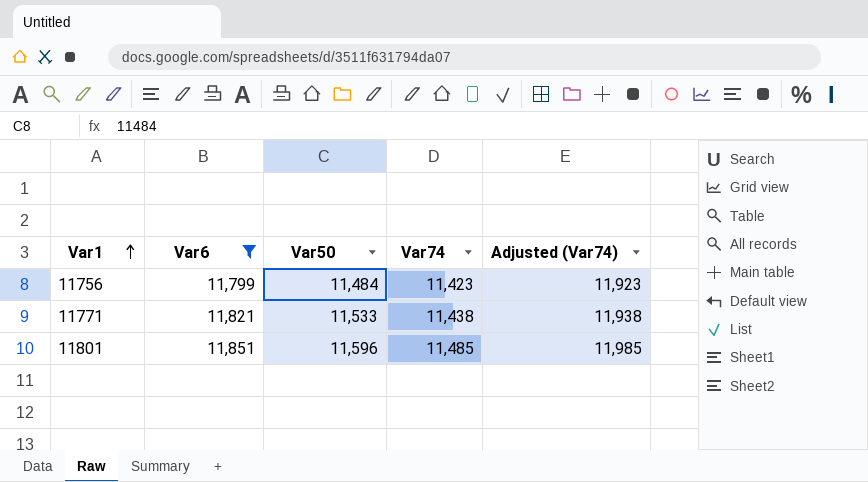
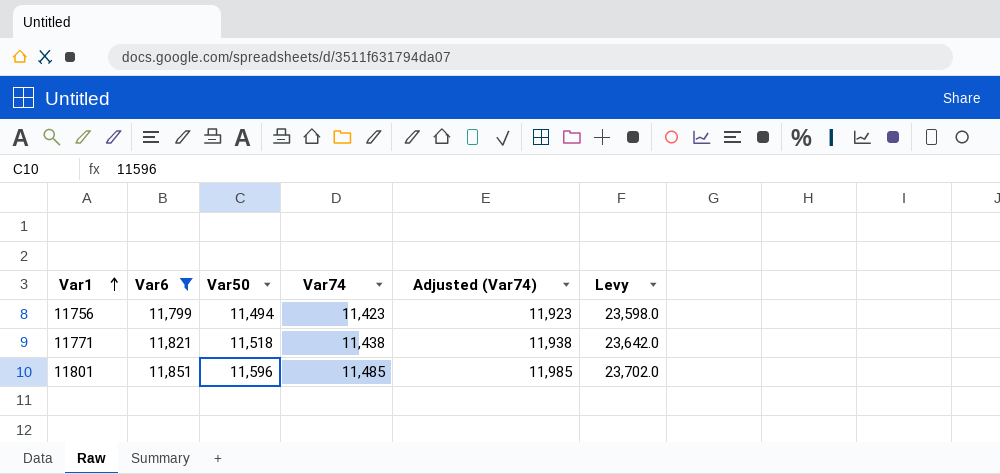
column Levy | formula: none -> [Var6] * 2
11756 | Var50: 11,484 -> 11,494
11771 | Var50: 11,533 -> 11,518

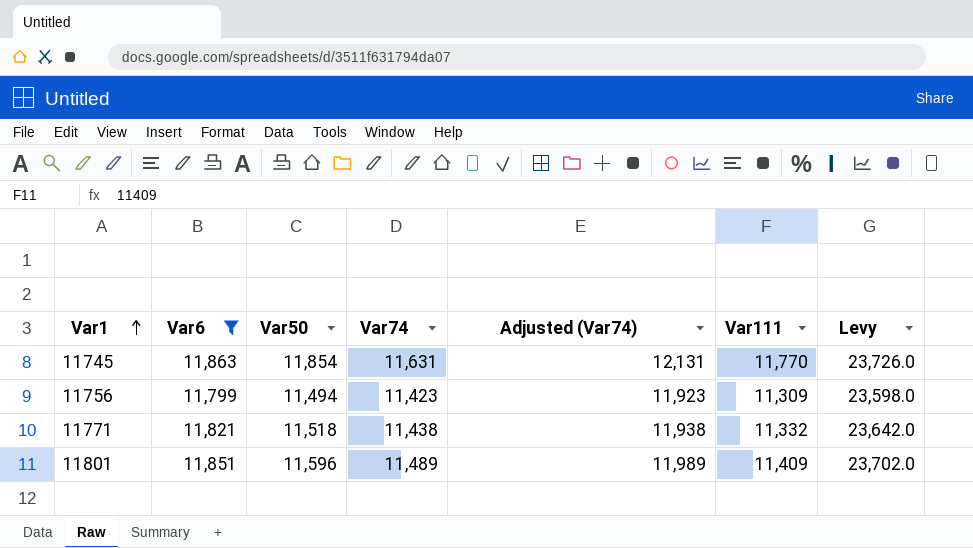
column Var111 | position: none -> 6
row 11745: none -> 11,863 | 11,854 | 11,631 | 12,131 | 11,770 | 23,726.0
11801 | Var74: 11,485 -> 11,489
11801 | Adjusted (Var74): 11,985 -> 11,989

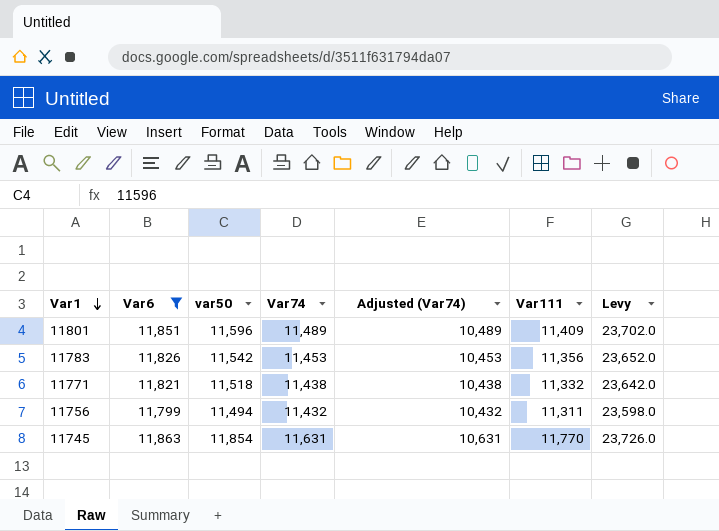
row order: Var1 ascending -> Var1 descending
column name: Var50 -> var50
column Adjusted (Var74) | formula: [Var74] + 500 -> [Var74] - 1000
row 11783: none -> 11,826 | 11,542 | 11,453 | 10,453 | 11,356 | 23,652.0
11756 | Var74: 11,423 -> 11,432
11756 | Var111: 11,309 -> 11,311

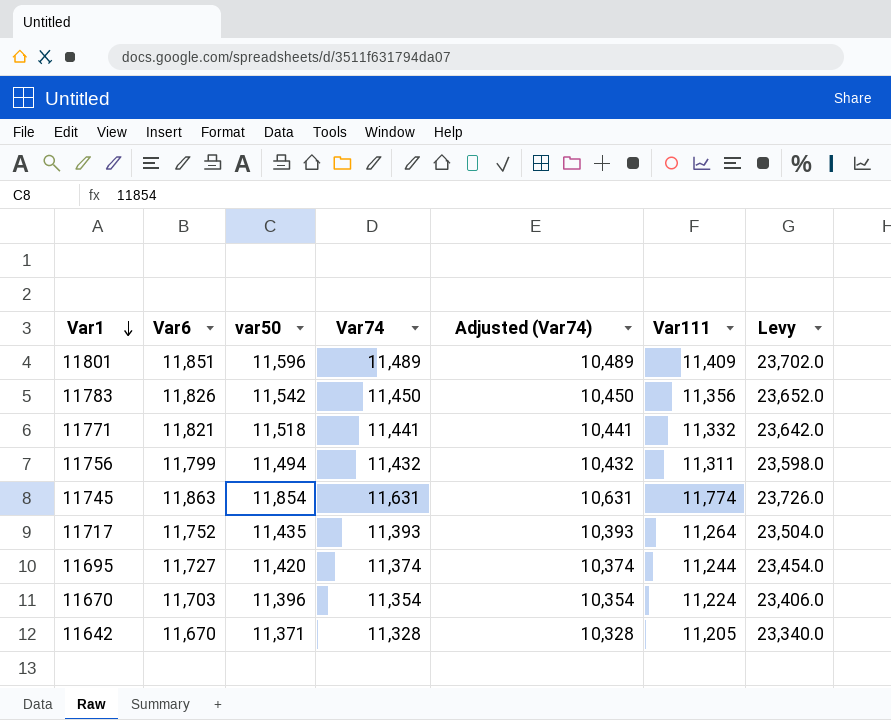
filter: Var6 >= 11,799 -> none
11783 | Var74: 11,453 -> 11,450
11783 | Adjusted (Var74): 10,453 -> 10,450
11771 | Var74: 11,438 -> 11,441
11771 | Adjusted (Var74): 10,438 -> 10,441
11745 | Var111: 11,770 -> 11,774

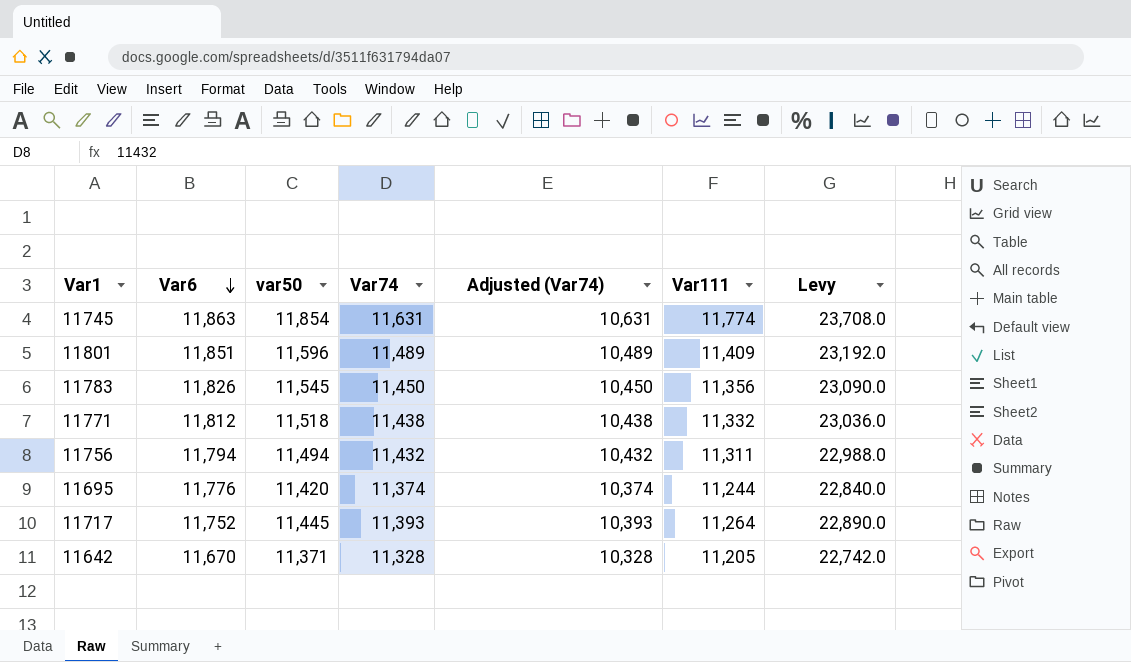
row order: Var1 descending -> Var6 descending
column Levy | formula: [Var6] * 2 -> [var50] * 2
row 11670: 11,703 | 11,396 | 11,354 | 10,354 | 11,224 | 23,406.0 -> none
11783 | var50: 11,542 -> 11,545
11771 | Var6: 11,821 -> 11,812
11771 | Var74: 11,441 -> 11,438
11771 | Adjusted (Var74): 10,441 -> 10,438
11756 | Var6: 11,799 -> 11,794
11695 | Var6: 11,727 -> 11,776
11717 | var50: 11,435 -> 11,445

